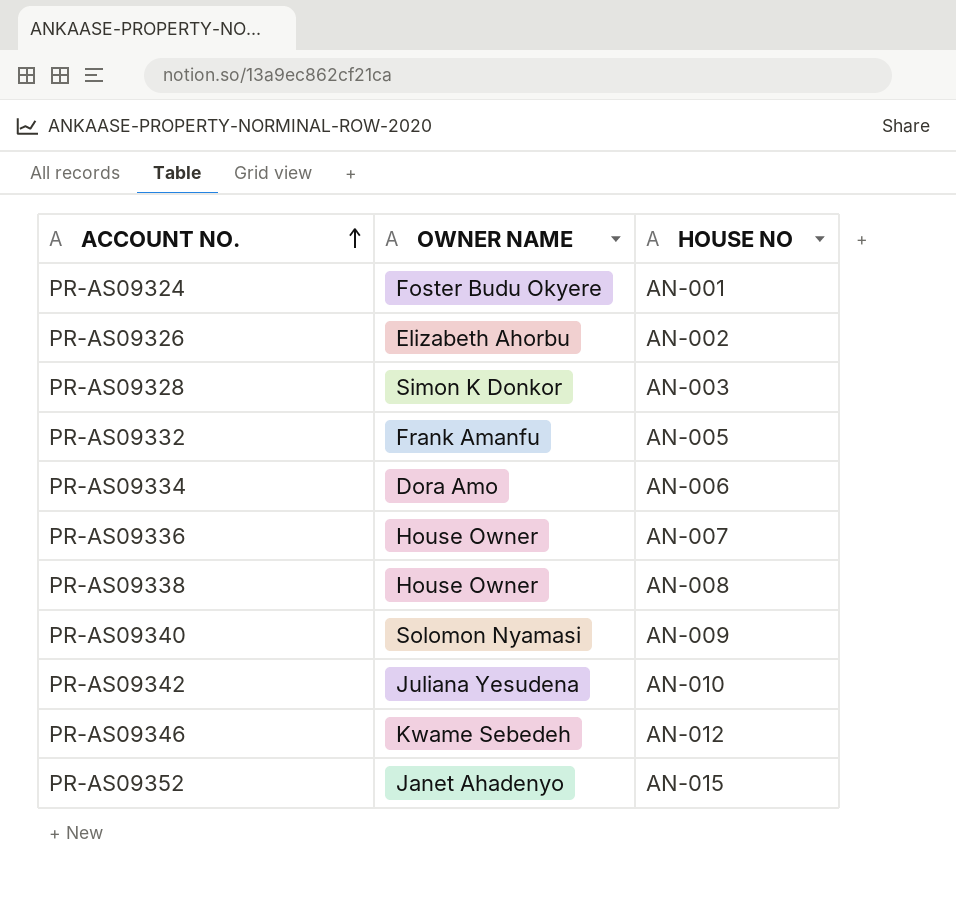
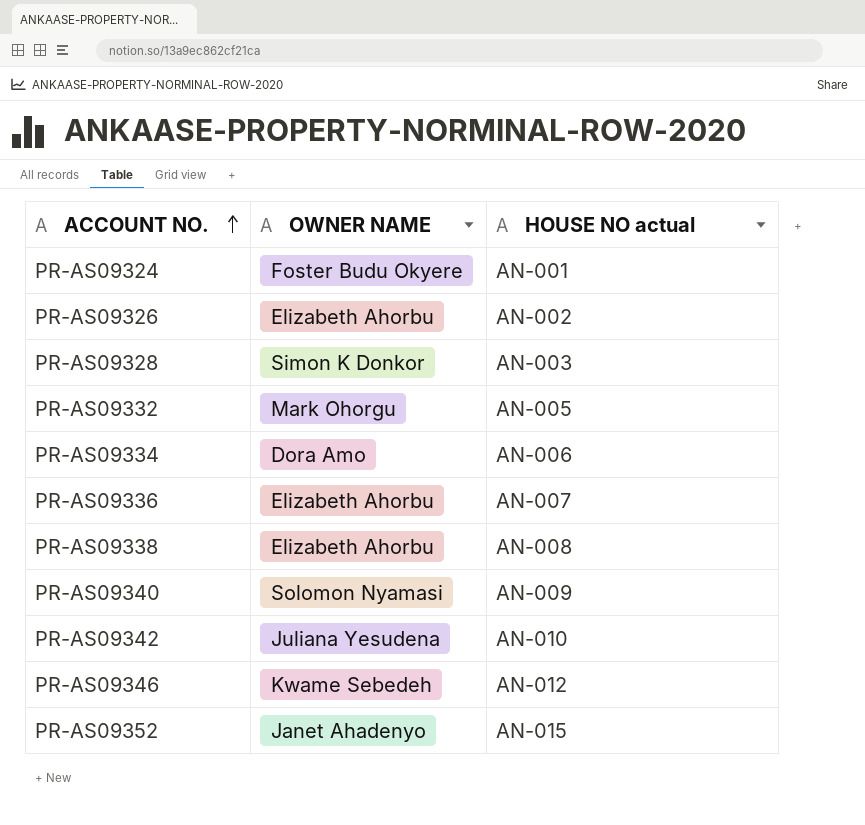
column name: HOUSE NO -> HOUSE NO actual
PR-AS09332 | OWNER NAME: Frank Amanfu -> Mark Ohorgu
PR-AS09336 | OWNER NAME: House Owner -> Elizabeth Ahorbu
PR-AS09338 | OWNER NAME: House Owner -> Elizabeth Ahorbu

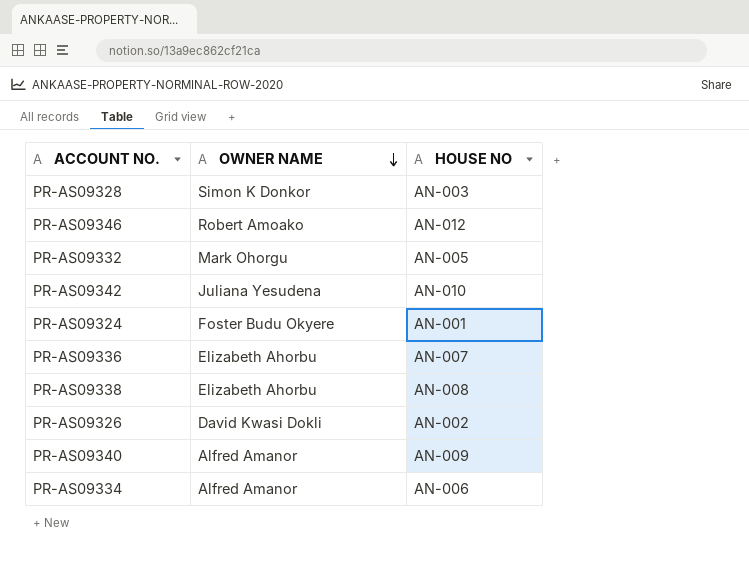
row order: ACCOUNT NO. ascending -> OWNER NAME descending
column name: HOUSE NO actual -> HOUSE NO
row PR-AS09352: Janet Ahadenyo | AN-015 -> none
PR-AS09346 | OWNER NAME: Kwame Sebedeh -> Robert Amoako
PR-AS09326 | OWNER NAME: Elizabeth Ahorbu -> David Kwasi Dokli
PR-AS09340 | OWNER NAME: Solomon Nyamasi -> Alfred Amanor
PR-AS09334 | OWNER NAME: Dora Amo -> Alfred Amanor

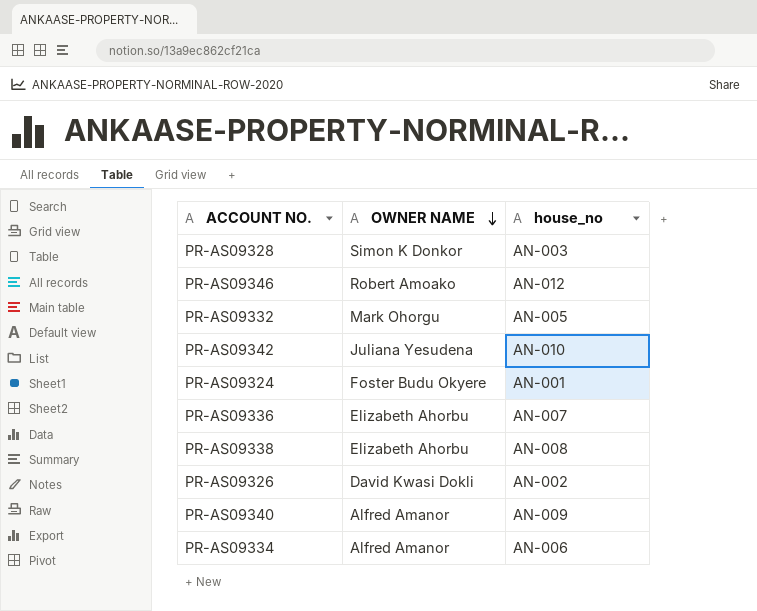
column name: HOUSE NO -> house_no

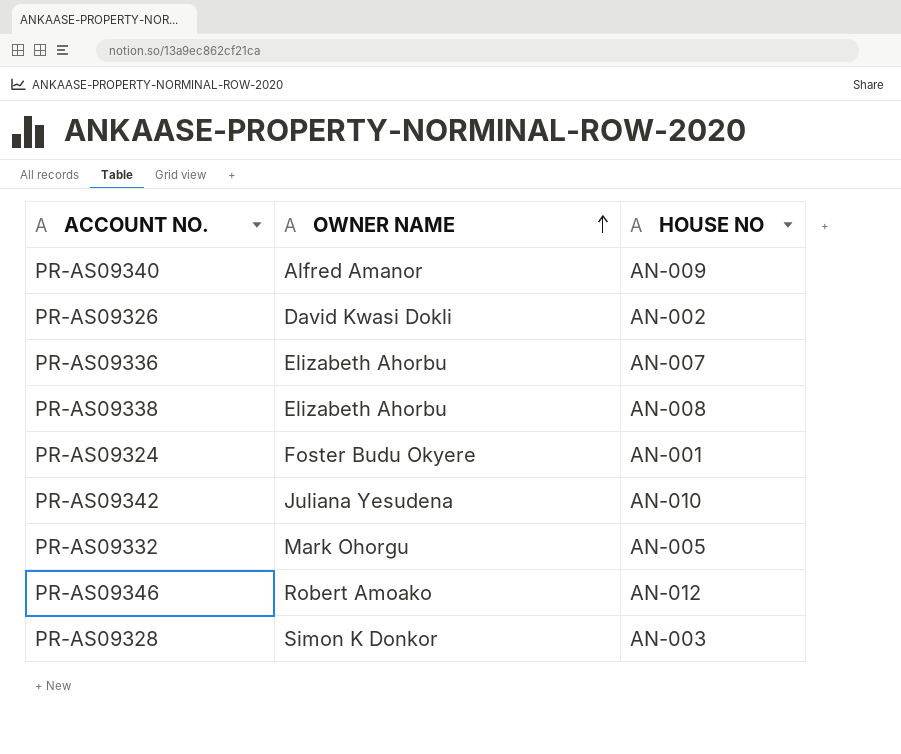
row order: OWNER NAME descending -> OWNER NAME ascending
column name: house_no -> HOUSE NO
row PR-AS09334: Alfred Amanor | AN-006 -> none

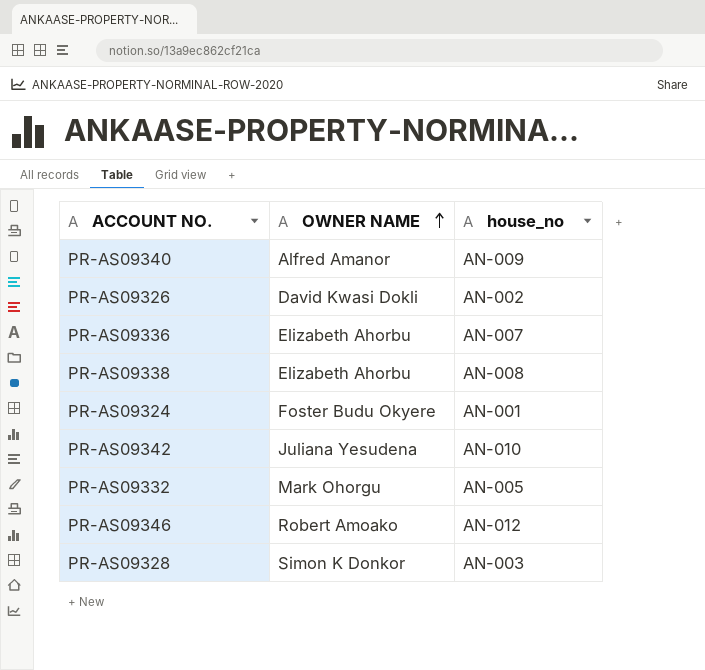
column name: HOUSE NO -> house_no

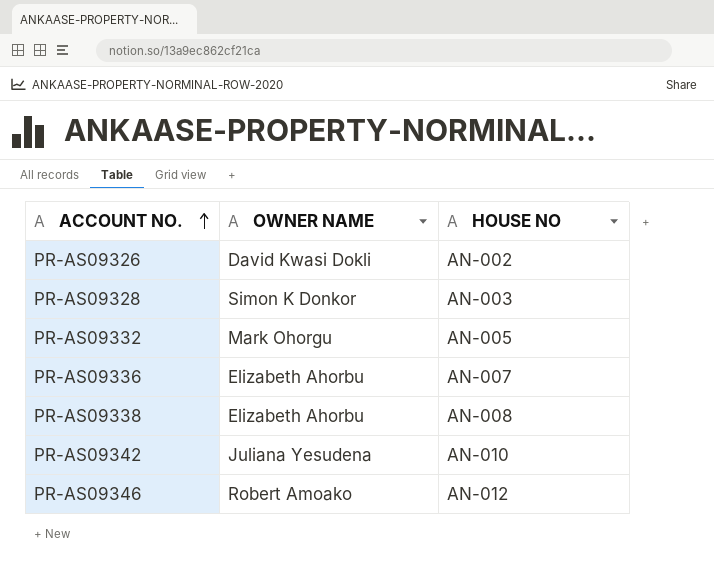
row order: OWNER NAME ascending -> ACCOUNT NO. ascending
column name: house_no -> HOUSE NO
row PR-AS09340: Alfred Amanor | AN-009 -> none
row PR-AS09324: Foster Budu Okyere | AN-001 -> none

